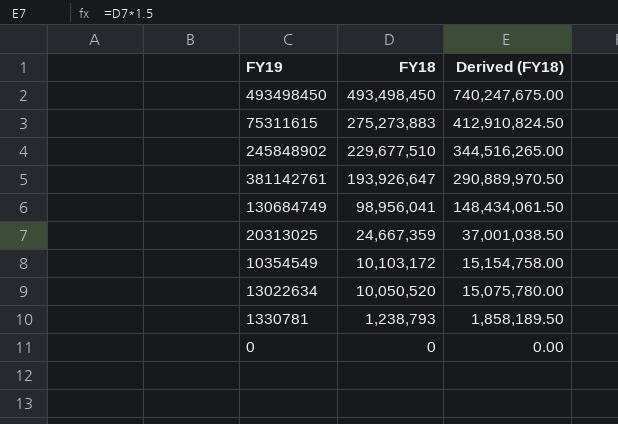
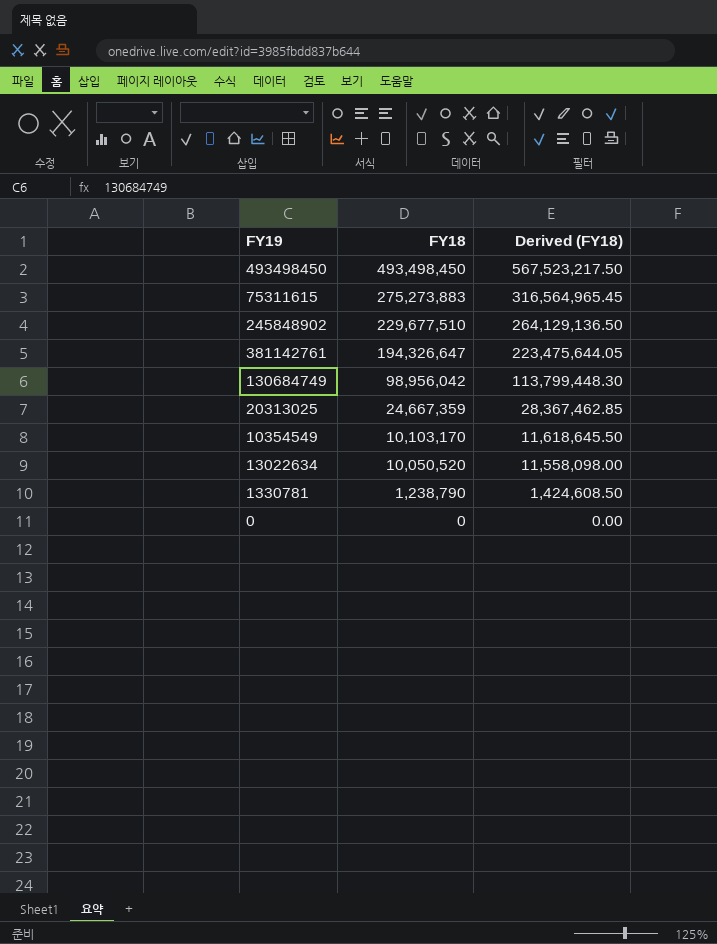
column Derived (FY18) | formula: [FY18] * 1.5 -> [FY18] * 1.15
381142761 | FY18: 193,926,647 -> 194,326,647
130684749 | FY18: 98,956,041 -> 98,956,042
10354549 | FY18: 10,103,172 -> 10,103,170
1330781 | FY18: 1,238,793 -> 1,238,790

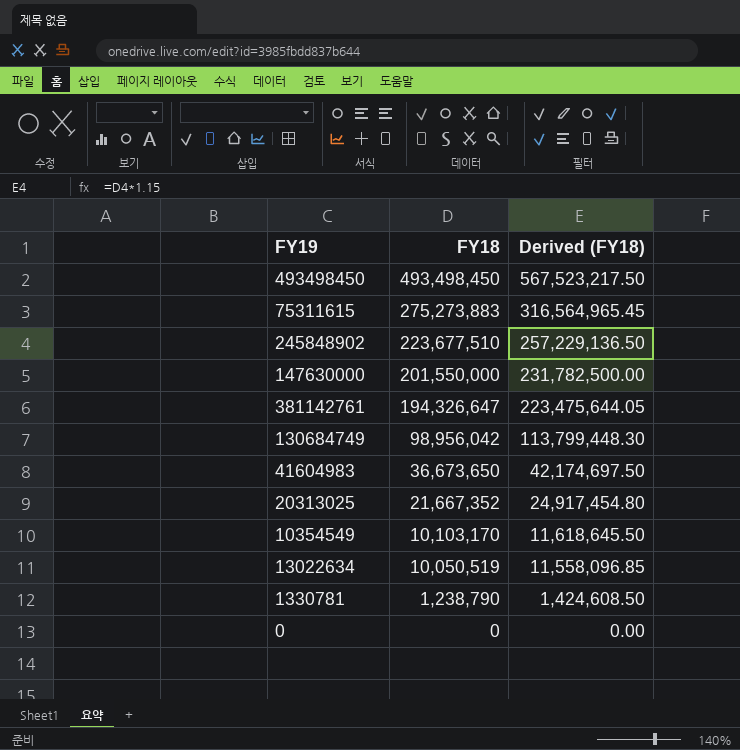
245848902 | FY18: 229,677,510 -> 223,677,510
245848902 | Derived (FY18): 264,129,136.50 -> 257,229,136.50
row 147630000: none -> 201,550,000 | 231,782,500.00
row 41604983: none -> 36,673,650 | 42,174,697.50
20313025 | FY18: 24,667,359 -> 21,667,352
20313025 | Derived (FY18): 28,367,462.85 -> 24,917,454.80
13022634 | FY18: 10,050,520 -> 10,050,519
13022634 | Derived (FY18): 11,558,098.00 -> 11,558,096.85

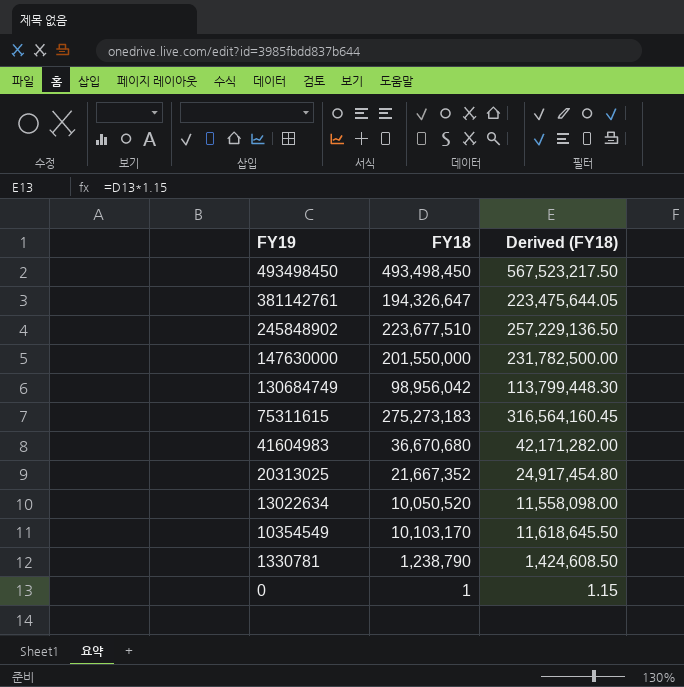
row order: FY18 descending -> FY19 descending
75311615 | FY18: 275,273,883 -> 275,273,183
75311615 | Derived (FY18): 316,564,965.45 -> 316,564,160.45
41604983 | FY18: 36,673,650 -> 36,670,680
41604983 | Derived (FY18): 42,174,697.50 -> 42,171,282.00
13022634 | FY18: 10,050,519 -> 10,050,520
13022634 | Derived (FY18): 11,558,096.85 -> 11,558,098.00
0 | FY18: 0 -> 1
0 | Derived (FY18): 0.00 -> 1.15

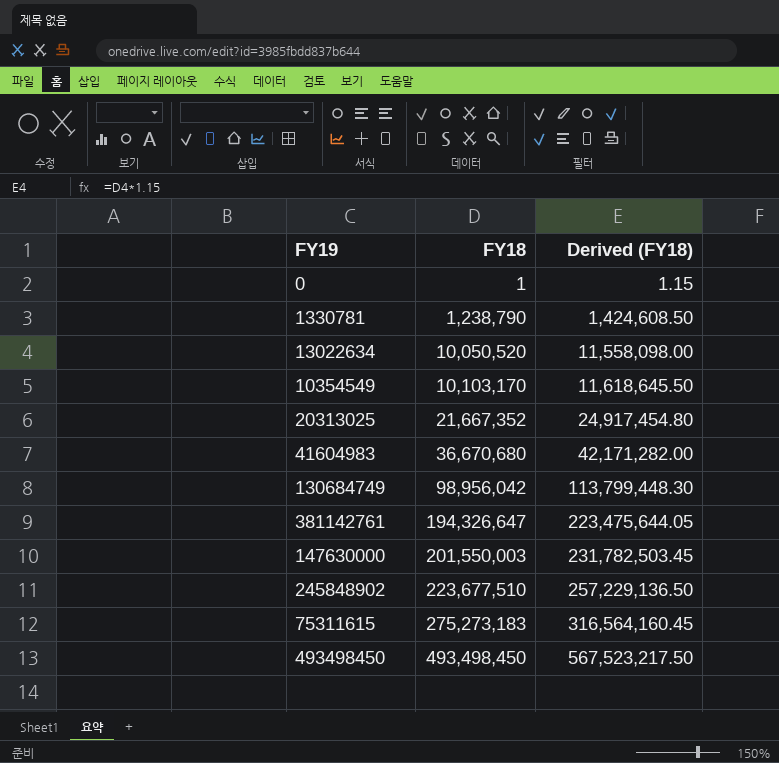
row order: FY19 descending -> FY18 ascending
147630000 | FY18: 201,550,000 -> 201,550,003
147630000 | Derived (FY18): 231,782,500.00 -> 231,782,503.45

